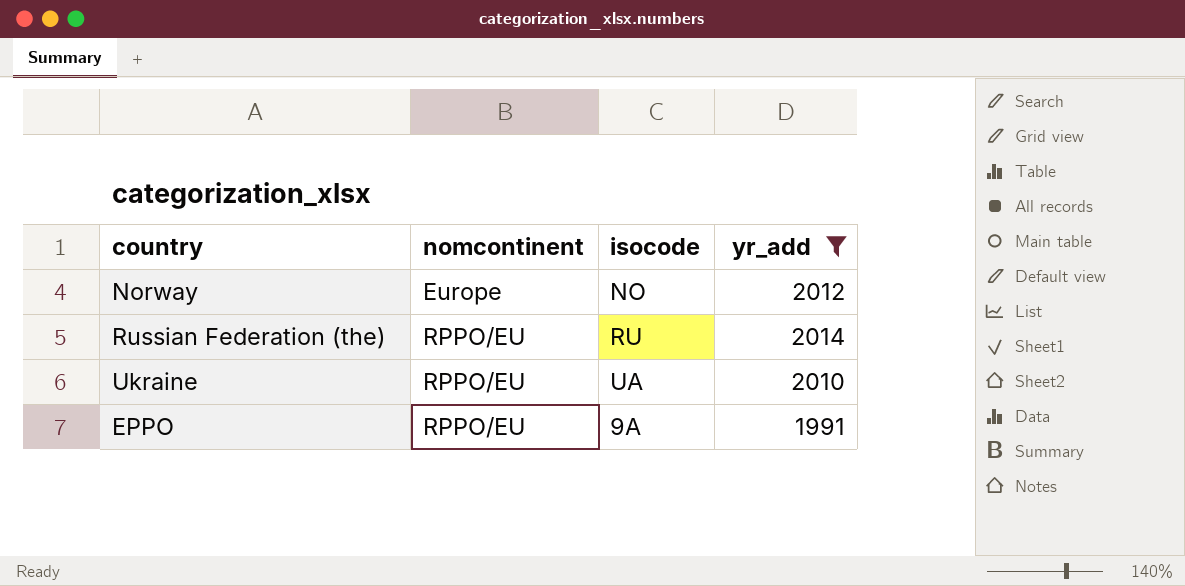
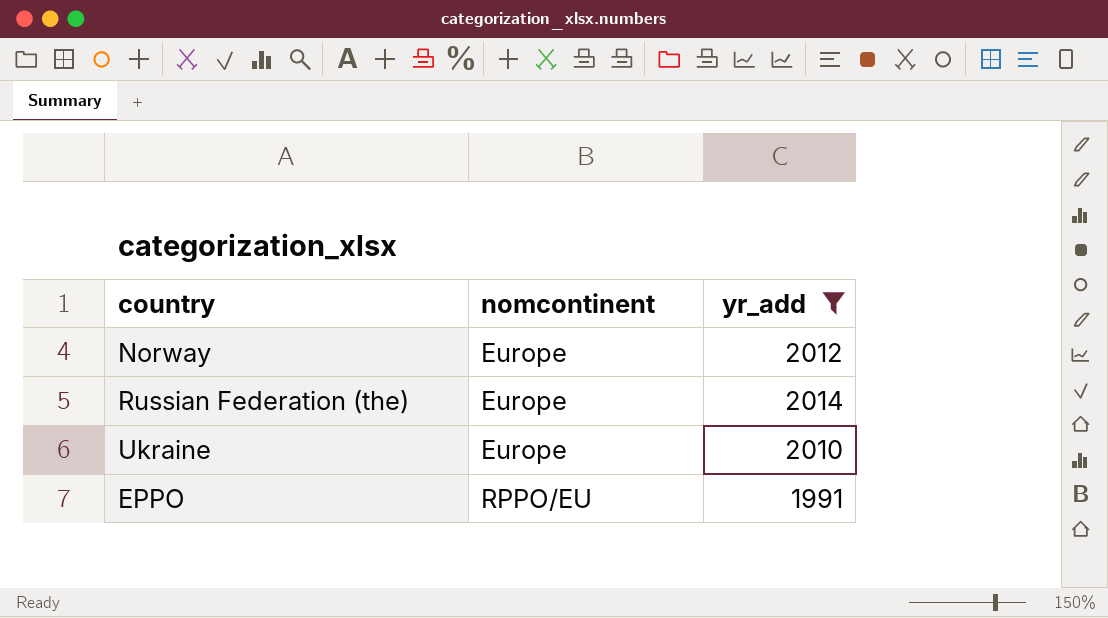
column isocode | position: 3 -> none
Russian Federation (the) | nomcontinent: RPPO/EU -> Europe
Ukraine | nomcontinent: RPPO/EU -> Europe

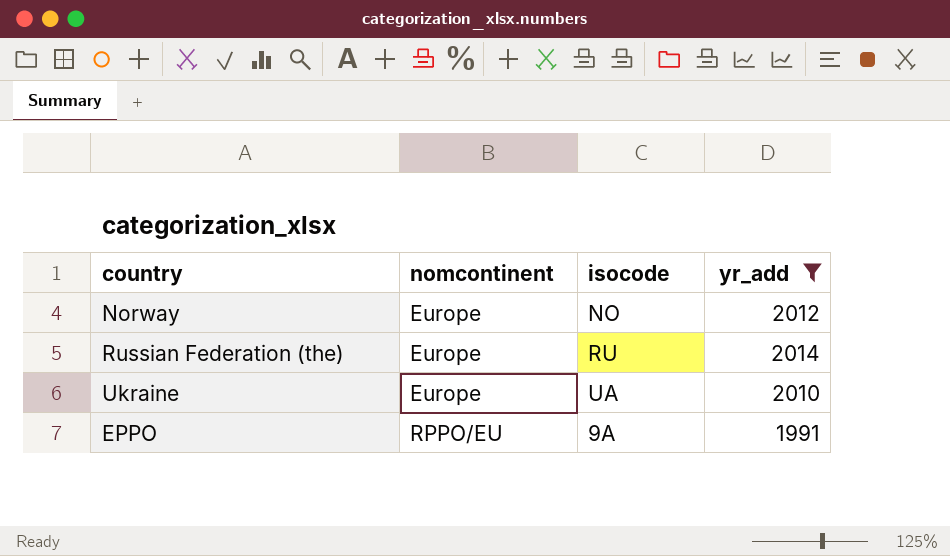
column isocode | position: none -> 3

